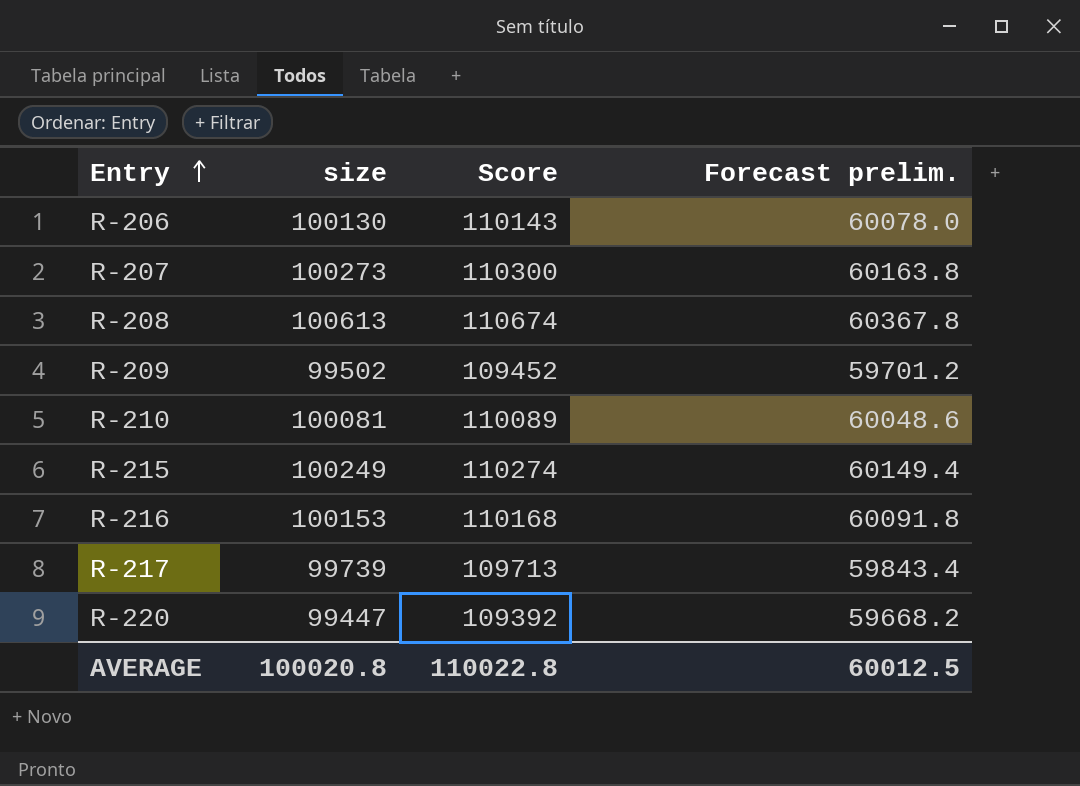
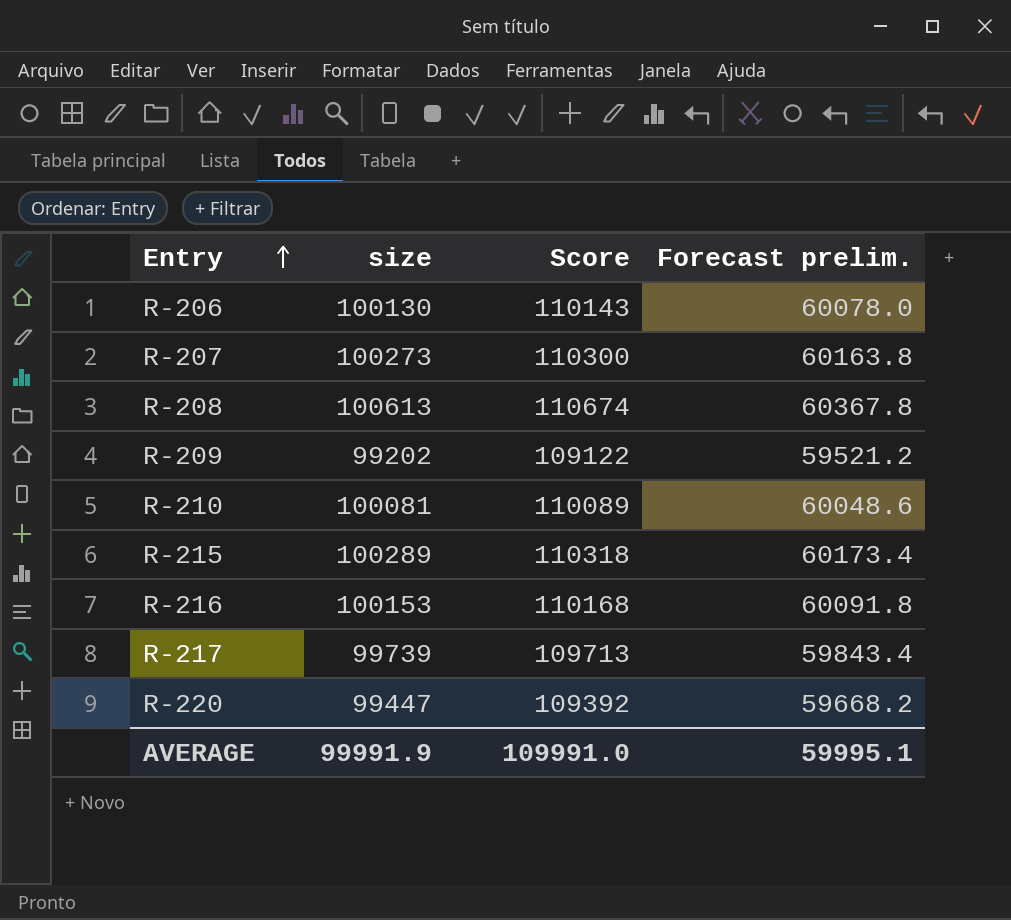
R-209 | size: 99502 -> 99202
R-209 | Score: 109452 -> 109122
R-209 | Forecast prelim.: 59701.2 -> 59521.2
R-215 | size: 100249 -> 100289
R-215 | Score: 110274 -> 110318
R-215 | Forecast prelim.: 60149.4 -> 60173.4
AVERAGE | size: 100020.8 -> 99991.9
AVERAGE | Score: 110022.8 -> 109991.0
AVERAGE | Forecast prelim.: 60012.5 -> 59995.1

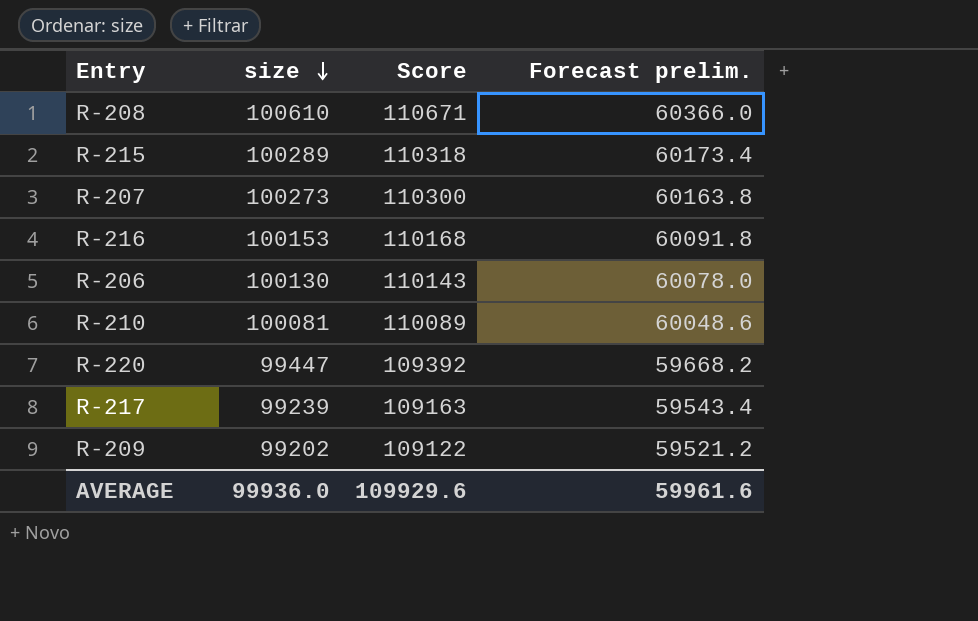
row order: Entry ascending -> size descending
R-208 | size: 100613 -> 100610
R-208 | Score: 110674 -> 110671
R-208 | Forecast prelim.: 60367.8 -> 60366.0
R-217 | size: 99739 -> 99239
R-217 | Score: 109713 -> 109163
R-217 | Forecast prelim.: 59843.4 -> 59543.4
AVERAGE | size: 99991.9 -> 99936.0
AVERAGE | Score: 109991.0 -> 109929.6
AVERAGE | Forecast prelim.: 59995.1 -> 59961.6

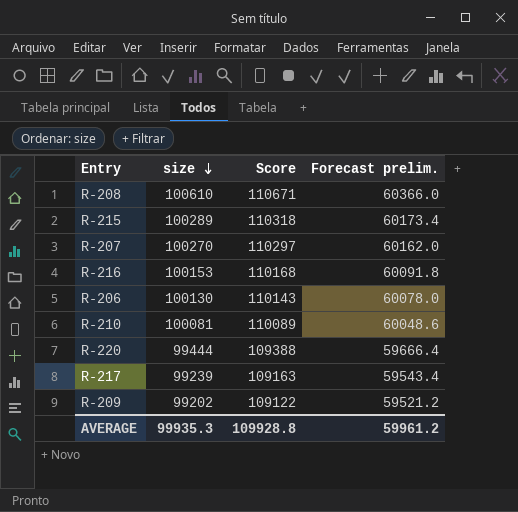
R-207 | size: 100273 -> 100270
R-207 | Score: 110300 -> 110297
R-207 | Forecast prelim.: 60163.8 -> 60162.0
R-220 | size: 99447 -> 99444
R-220 | Score: 109392 -> 109388
R-220 | Forecast prelim.: 59668.2 -> 59666.4
AVERAGE | size: 99936.0 -> 99935.3
AVERAGE | Score: 109929.6 -> 109928.8
AVERAGE | Forecast prelim.: 59961.6 -> 59961.2

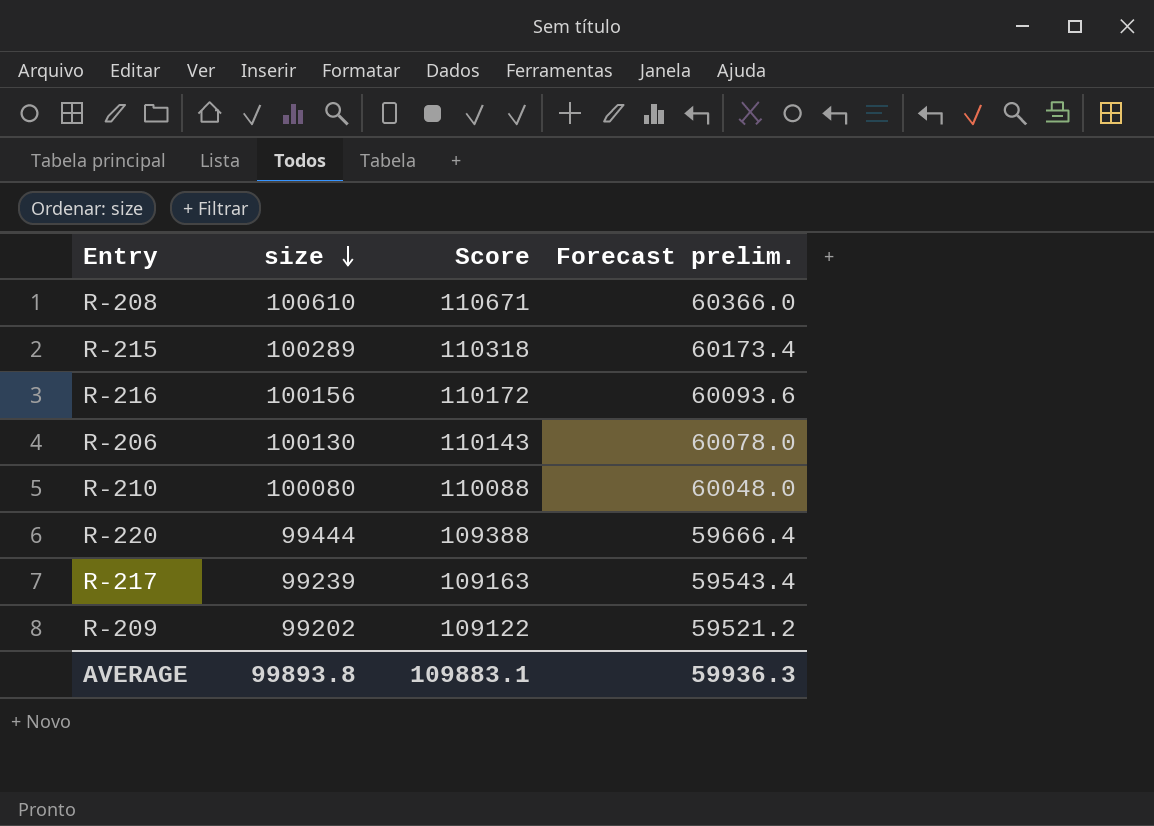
row R-207: 100270 | 110297 | 60162.0 -> none
R-216 | size: 100153 -> 100156
R-216 | Score: 110168 -> 110172
R-216 | Forecast prelim.: 60091.8 -> 60093.6
R-210 | size: 100081 -> 100080
R-210 | Score: 110089 -> 110088
R-210 | Forecast prelim.: 60048.6 -> 60048.0
AVERAGE | size: 99935.3 -> 99893.8
AVERAGE | Score: 109928.8 -> 109883.1
AVERAGE | Forecast prelim.: 59961.2 -> 59936.3

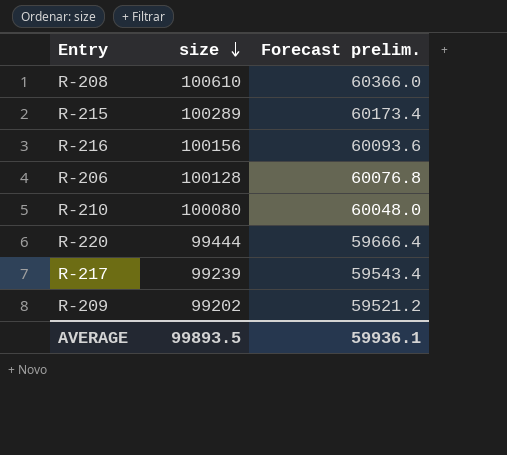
column Score | formula: [size] * 1.1 -> none
R-206 | size: 100130 -> 100128
R-206 | Forecast prelim.: 60078.0 -> 60076.8
AVERAGE | size: 99893.8 -> 99893.5
AVERAGE | Forecast prelim.: 59936.3 -> 59936.1

